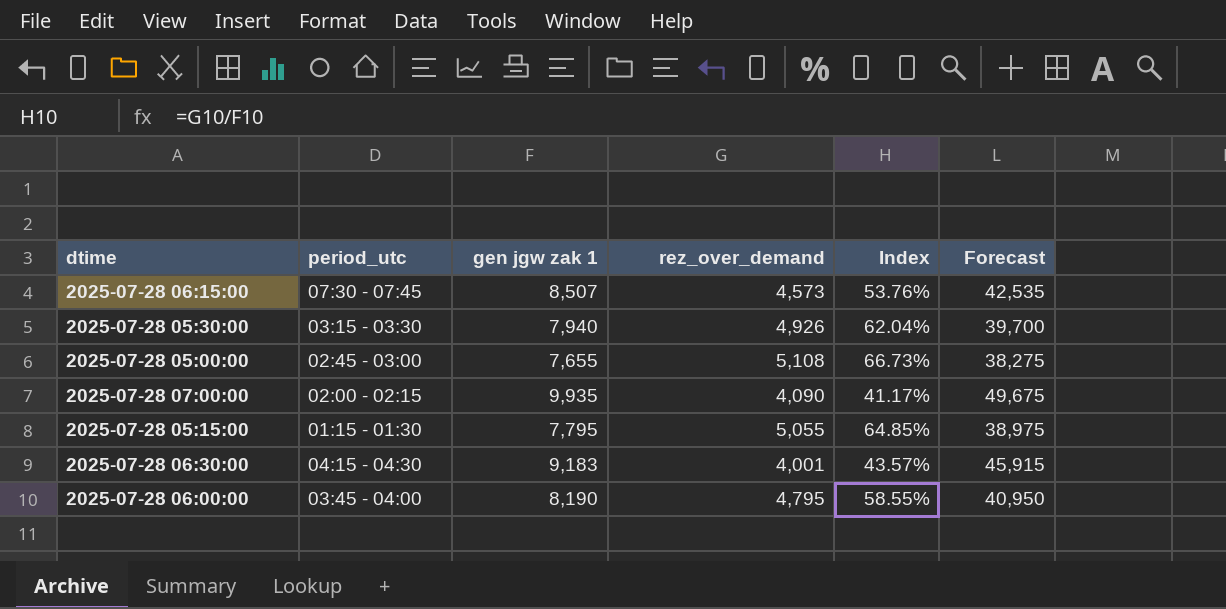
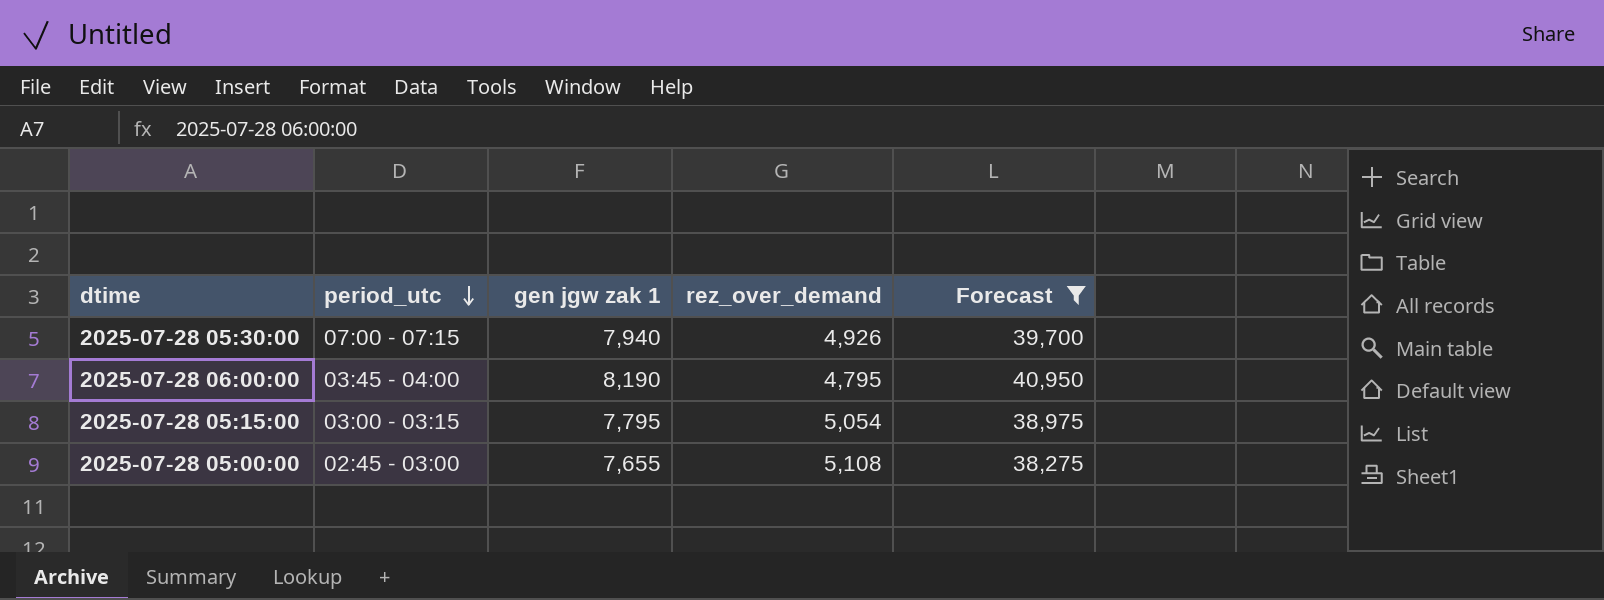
filter: none -> Forecast <= 40,950
row order: none -> period_utc descending
column Index | formula: [rez_over_demand] / [gen jgw zak 1] -> none
2025-07-28 05:30:00 | period_utc: 03:15 - 03:30 -> 07:00 - 07:15
2025-07-28 05:15:00 | period_utc: 01:15 - 01:30 -> 03:00 - 03:15
2025-07-28 05:15:00 | rez_over_demand: 5,055 -> 5,054

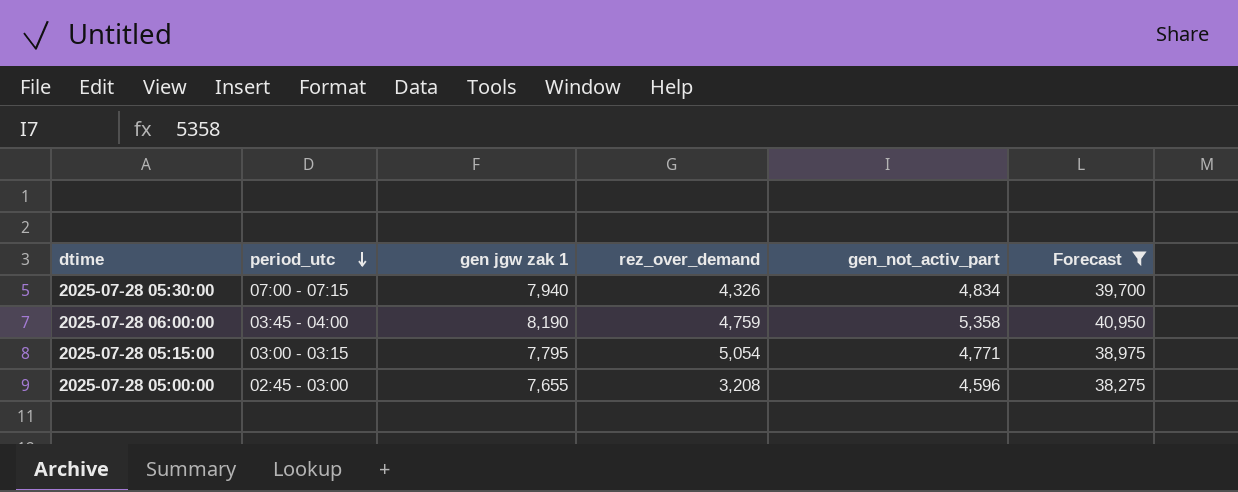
column gen_not_activ_part | position: none -> 5
2025-07-28 05:30:00 | rez_over_demand: 4,926 -> 4,326
2025-07-28 06:00:00 | rez_over_demand: 4,795 -> 4,759
2025-07-28 05:00:00 | rez_over_demand: 5,108 -> 3,208

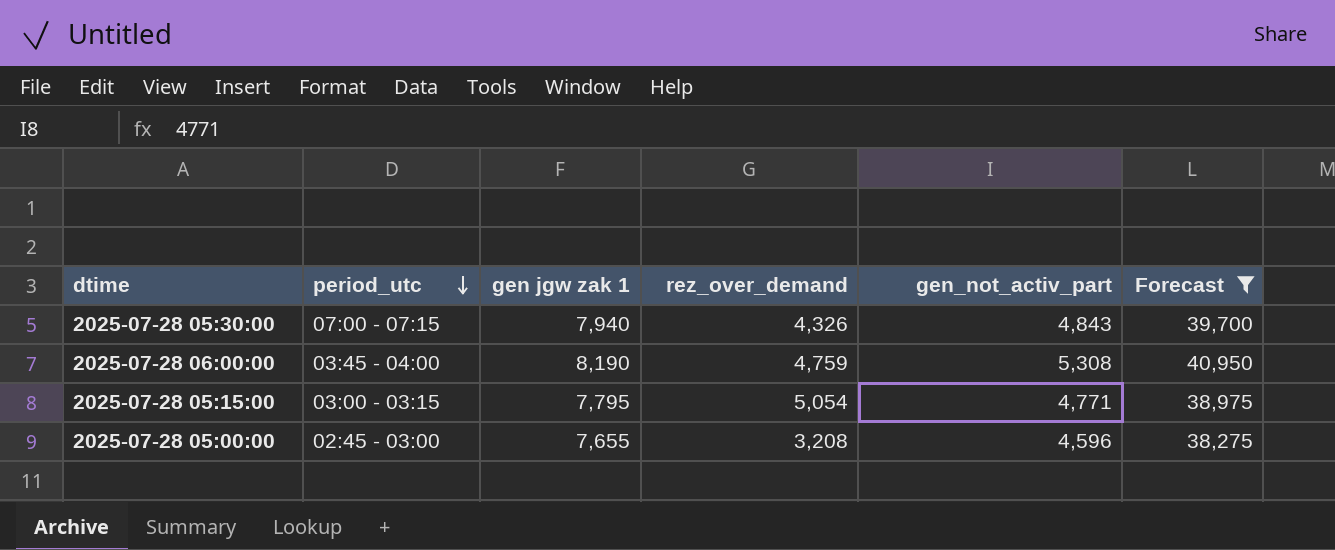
2025-07-28 05:30:00 | gen_not_activ_part: 4,834 -> 4,843
2025-07-28 06:00:00 | gen_not_activ_part: 5,358 -> 5,308

